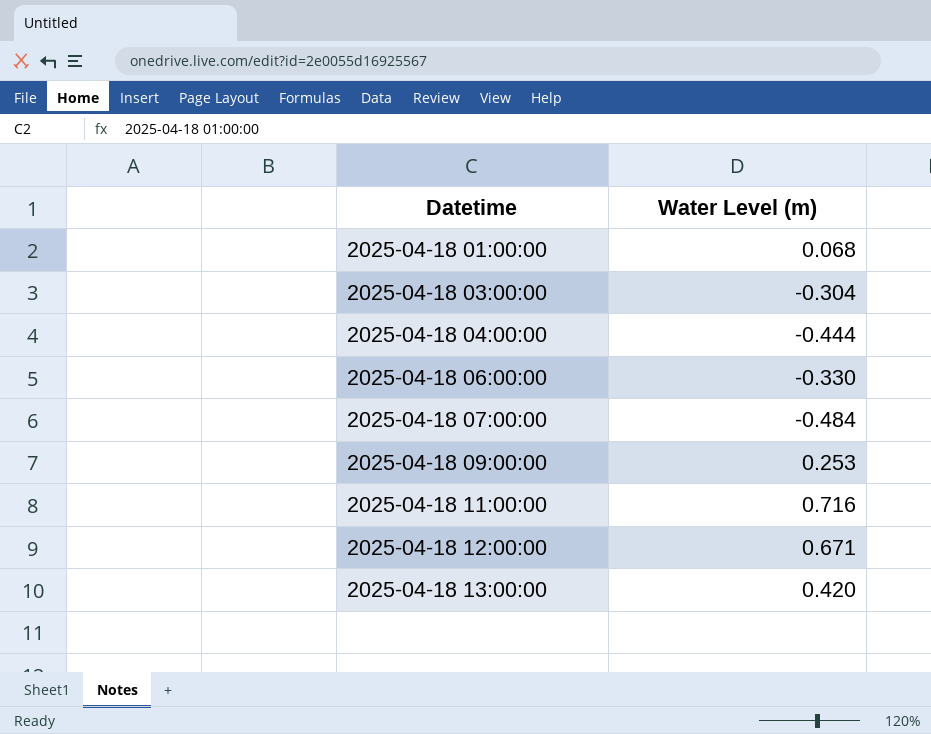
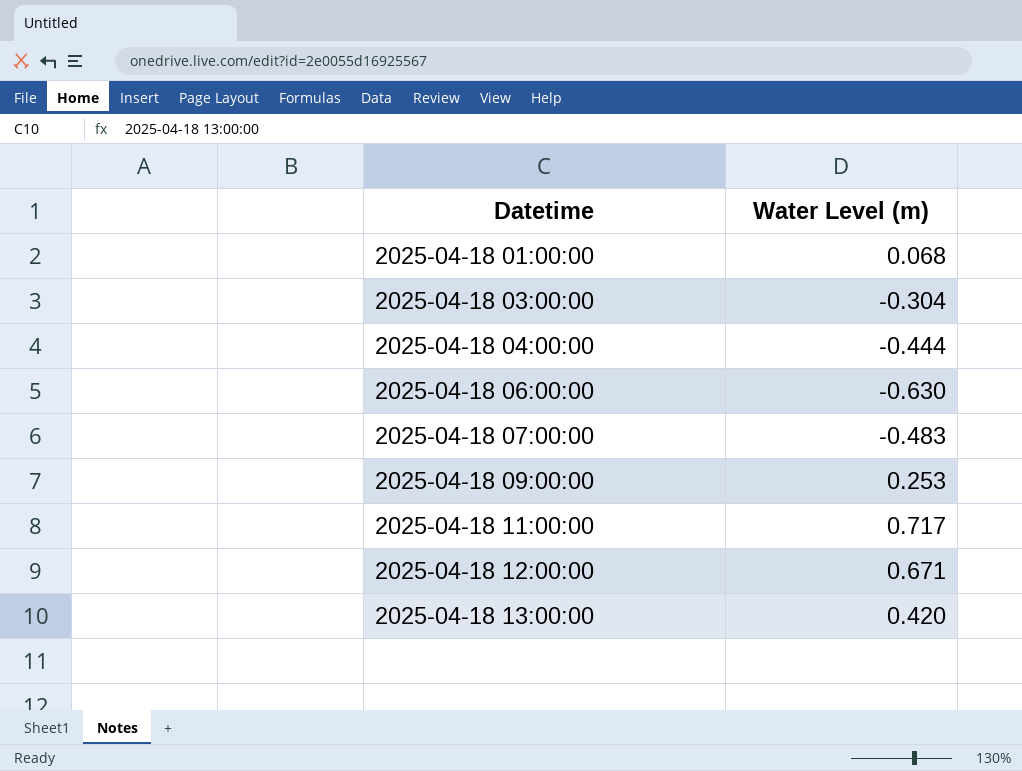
2025-04-18 06:00:00 | Water Level (m): -0.330 -> -0.630
2025-04-18 07:00:00 | Water Level (m): -0.484 -> -0.483
2025-04-18 11:00:00 | Water Level (m): 0.716 -> 0.717

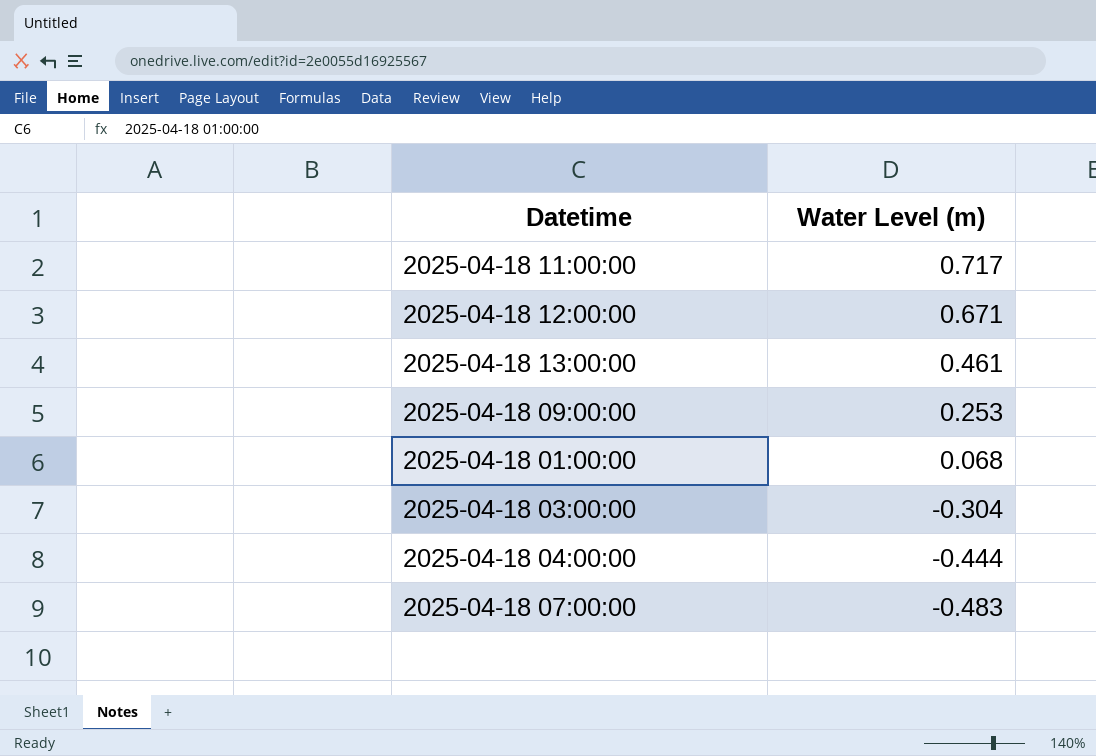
row order: Datetime ascending -> Water Level (m) descending
row 2025-04-18 06:00:00: -0.630 -> none
2025-04-18 13:00:00 | Water Level (m): 0.420 -> 0.461

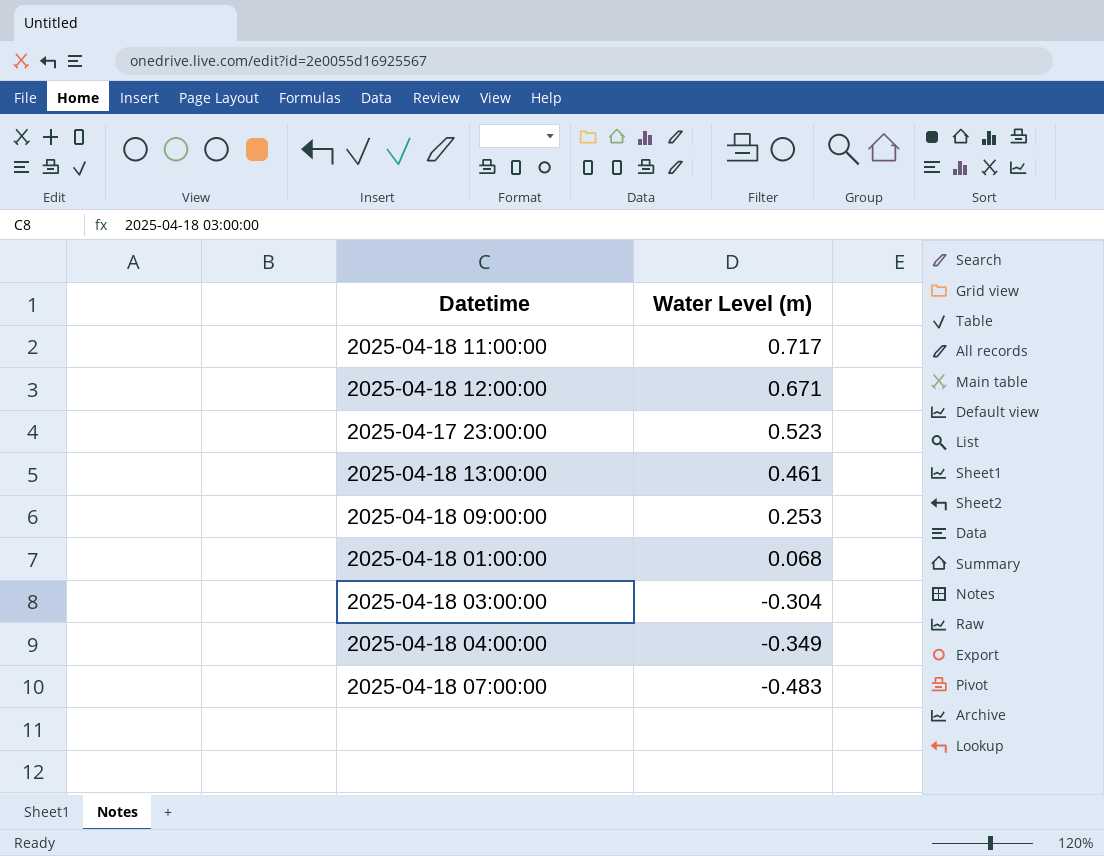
row 2025-04-17 23:00:00: none -> 0.523
2025-04-18 04:00:00 | Water Level (m): -0.444 -> -0.349

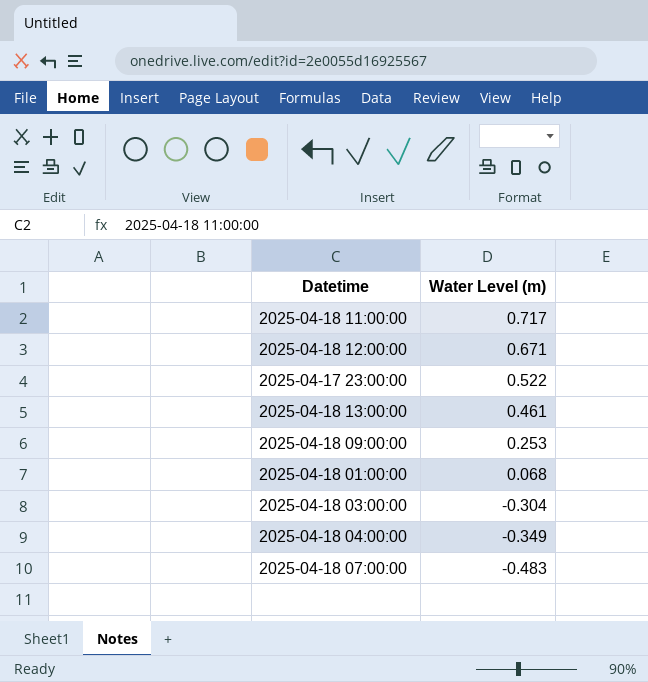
2025-04-17 23:00:00 | Water Level (m): 0.523 -> 0.522

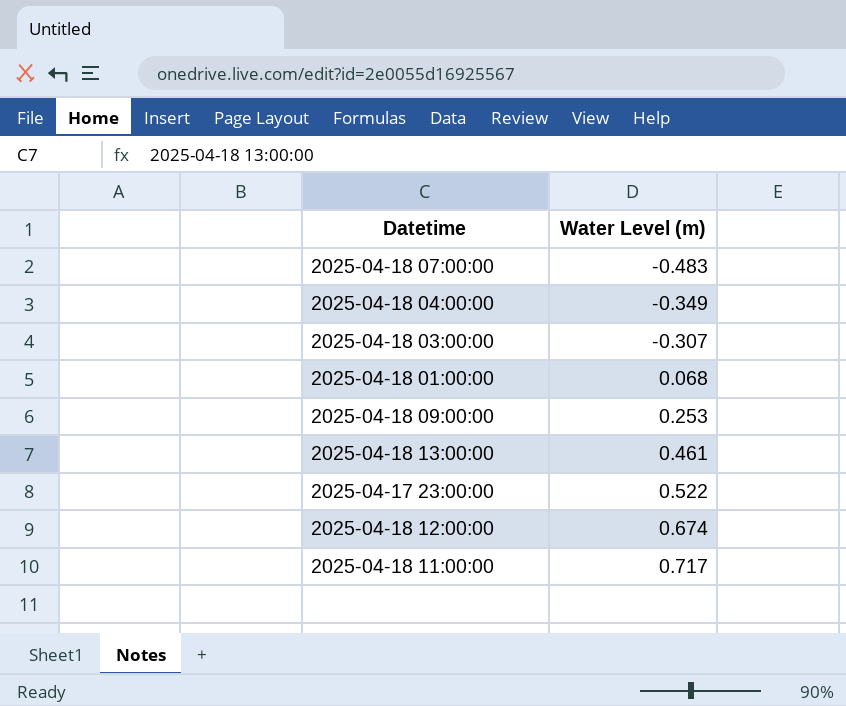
row order: Water Level (m) descending -> Water Level (m) ascending
2025-04-18 03:00:00 | Water Level (m): -0.304 -> -0.307
2025-04-18 12:00:00 | Water Level (m): 0.671 -> 0.674

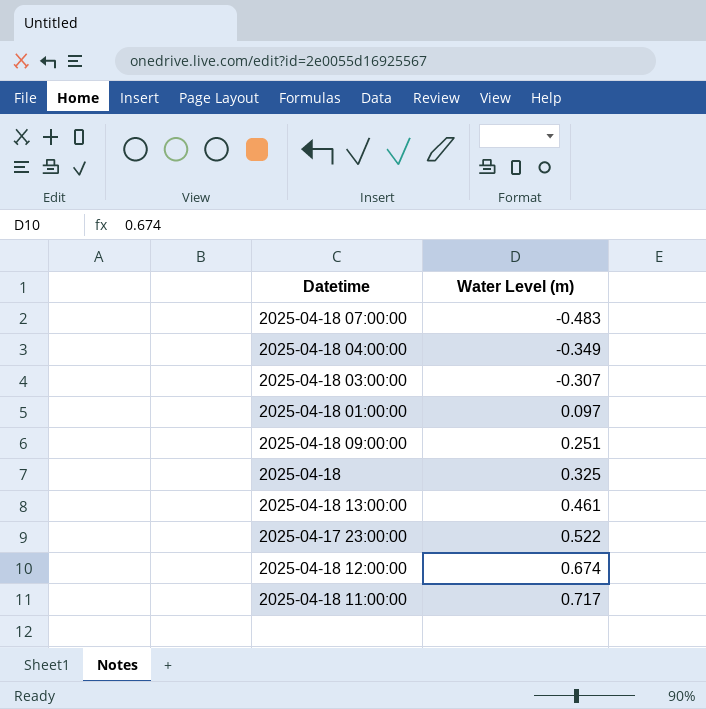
2025-04-18 01:00:00 | Water Level (m): 0.068 -> 0.097
2025-04-18 09:00:00 | Water Level (m): 0.253 -> 0.251
row 2025-04-18: none -> 0.325

